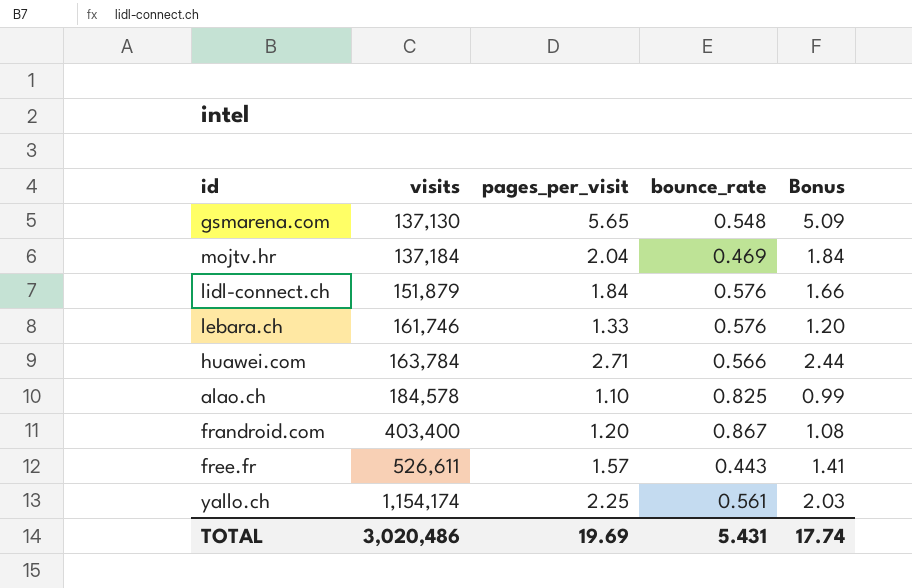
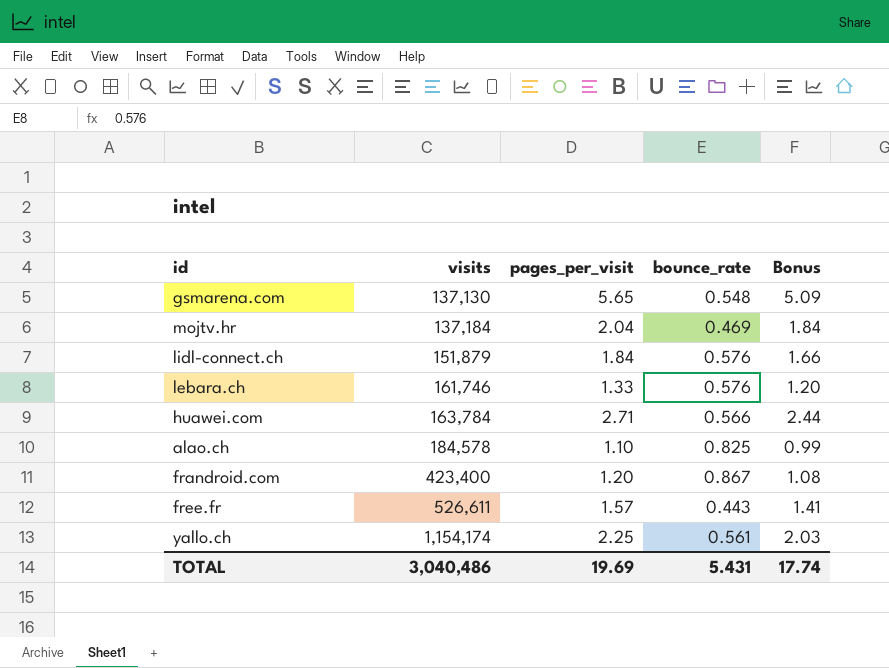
frandroid.com | visits: 403,400 -> 423,400
TOTAL | visits: 3,020,486 -> 3,040,486

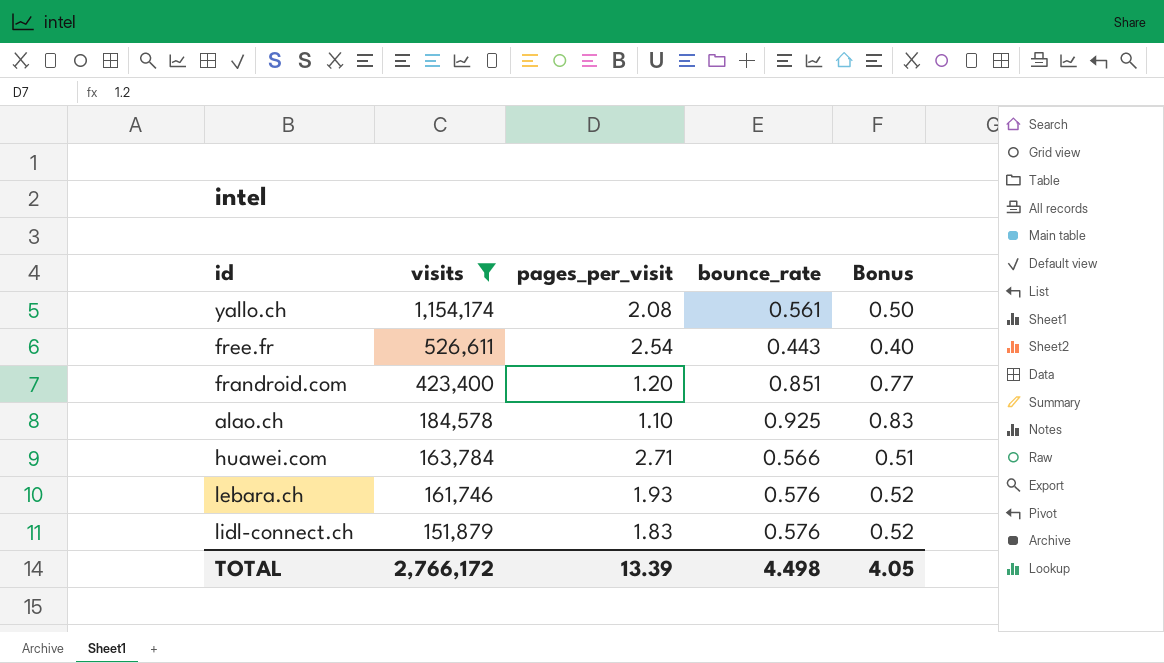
filter: none -> visits >= 151,879
row order: visits ascending -> visits descending
column Bonus | formula: [pages_per_visit] * 0.9 -> [bounce_rate] * 0.9
yallo.ch | pages_per_visit: 2.25 -> 2.08
free.fr | pages_per_visit: 1.57 -> 2.54
frandroid.com | bounce_rate: 0.867 -> 0.851
alao.ch | bounce_rate: 0.825 -> 0.925
lebara.ch | pages_per_visit: 1.33 -> 1.93
lidl-connect.ch | pages_per_visit: 1.84 -> 1.83
TOTAL | visits: 3,040,486 -> 2,766,172
TOTAL | pages_per_visit: 19.69 -> 13.39
TOTAL | bounce_rate: 5.431 -> 4.498
TOTAL | Bonus: 17.74 -> 4.05

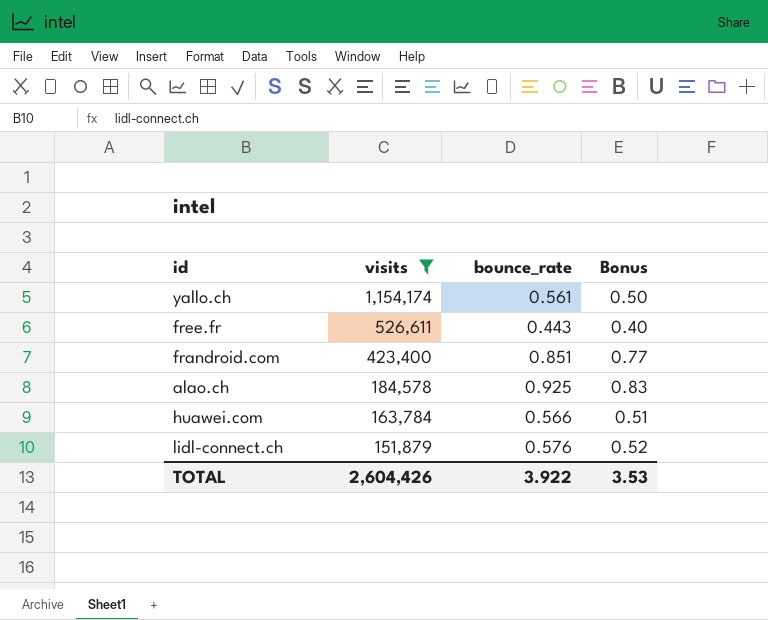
column pages_per_visit | position: 3 -> none
row lebara.ch: 161,746 | 1.93 | 0.576 | 0.52 -> none
TOTAL | visits: 2,766,172 -> 2,604,426
TOTAL | bounce_rate: 4.498 -> 3.922
TOTAL | Bonus: 4.05 -> 3.53

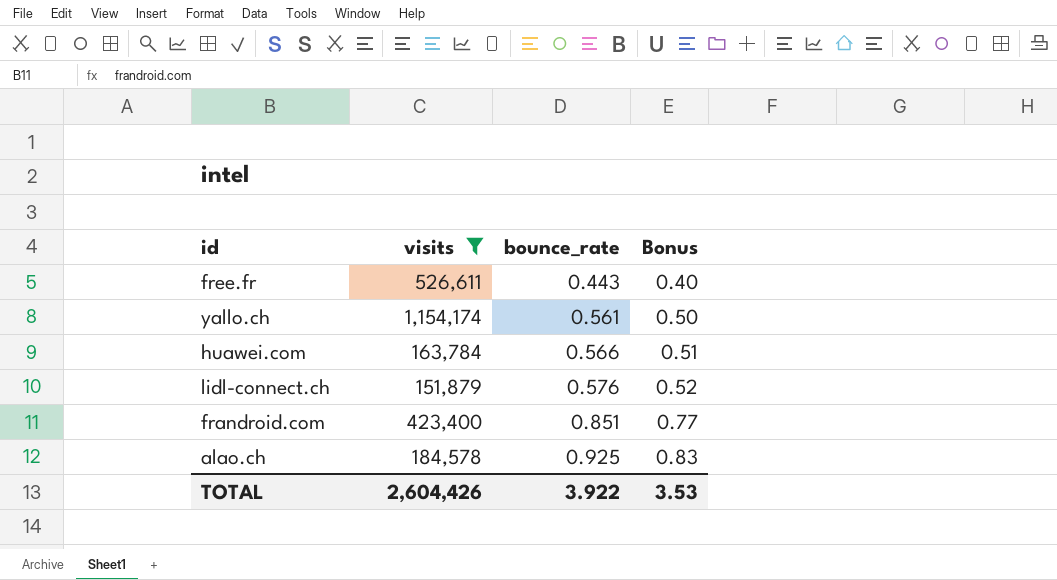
row order: visits descending -> bounce_rate ascending

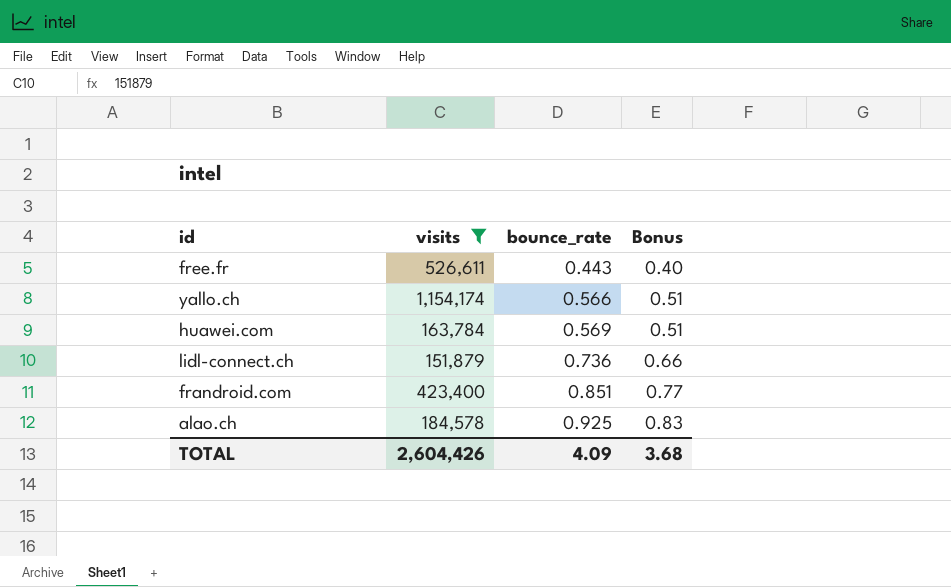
yallo.ch | bounce_rate: 0.561 -> 0.566
yallo.ch | Bonus: 0.50 -> 0.51
huawei.com | bounce_rate: 0.566 -> 0.569
lidl-connect.ch | bounce_rate: 0.576 -> 0.736
lidl-connect.ch | Bonus: 0.52 -> 0.66
TOTAL | bounce_rate: 3.922 -> 4.09
TOTAL | Bonus: 3.53 -> 3.68

